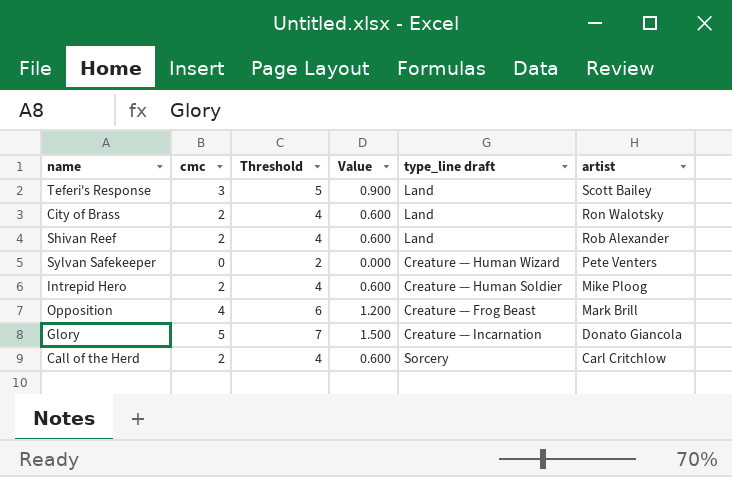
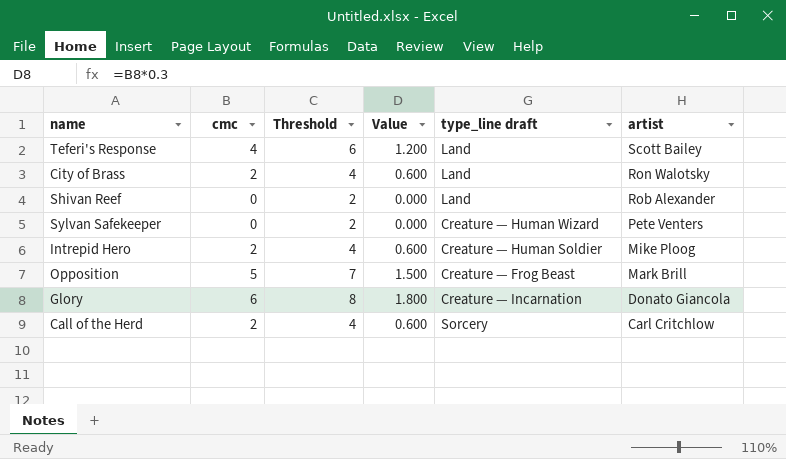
Teferi's Response | cmc: 3 -> 4
Teferi's Response | Threshold: 5 -> 6
Teferi's Response | Value: 0.900 -> 1.200
Shivan Reef | cmc: 2 -> 0
Shivan Reef | Threshold: 4 -> 2
Shivan Reef | Value: 0.600 -> 0.000
Opposition | cmc: 4 -> 5
Opposition | Threshold: 6 -> 7
Opposition | Value: 1.200 -> 1.500
Glory | cmc: 5 -> 6
Glory | Threshold: 7 -> 8
Glory | Value: 1.500 -> 1.800

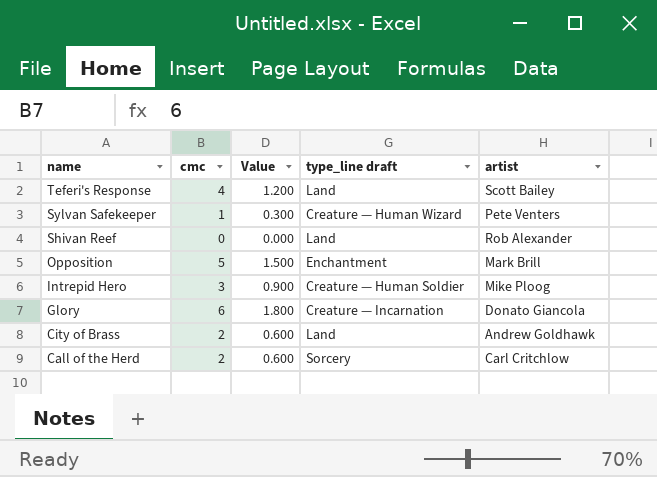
row order: artist descending -> name descending
column Threshold | formula: [cmc] + 2 -> none
Sylvan Safekeeper | cmc: 0 -> 1
Sylvan Safekeeper | Value: 0.000 -> 0.300
Opposition | type_line draft: Creature — Frog Beast -> Enchantment
Intrepid Hero | cmc: 2 -> 3
Intrepid Hero | Value: 0.600 -> 0.900
City of Brass | artist: Ron Walotsky -> Andrew Goldhawk

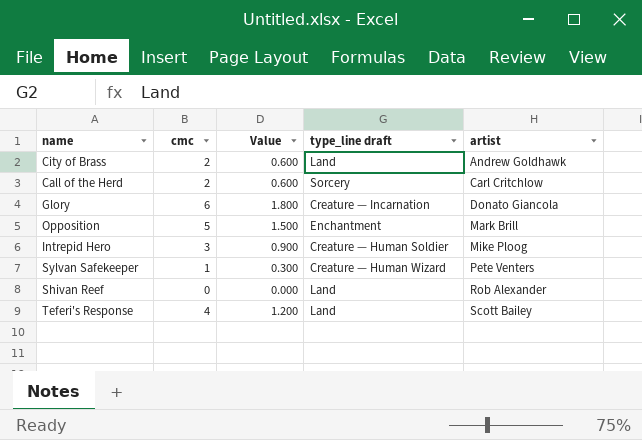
row order: name descending -> artist ascending

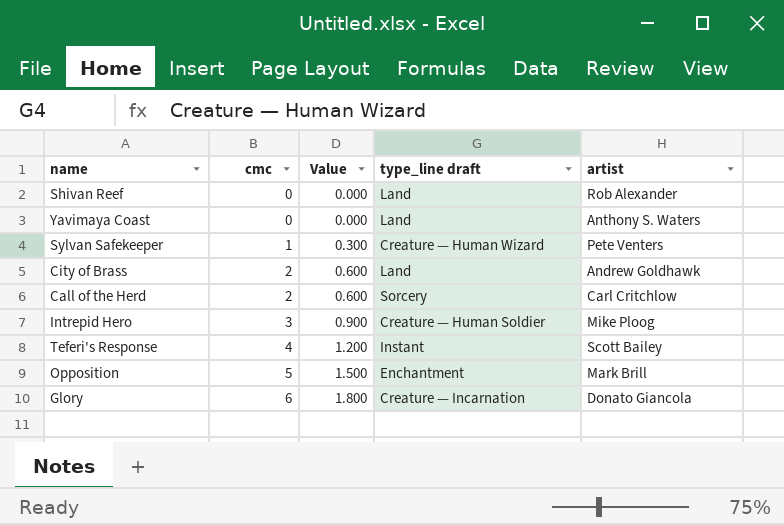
row order: artist ascending -> cmc ascending
row Yavimaya Coast: none -> 0 | 0.000 | Land | Anthony S. Waters
Teferi's Response | type_line draft: Land -> Instant

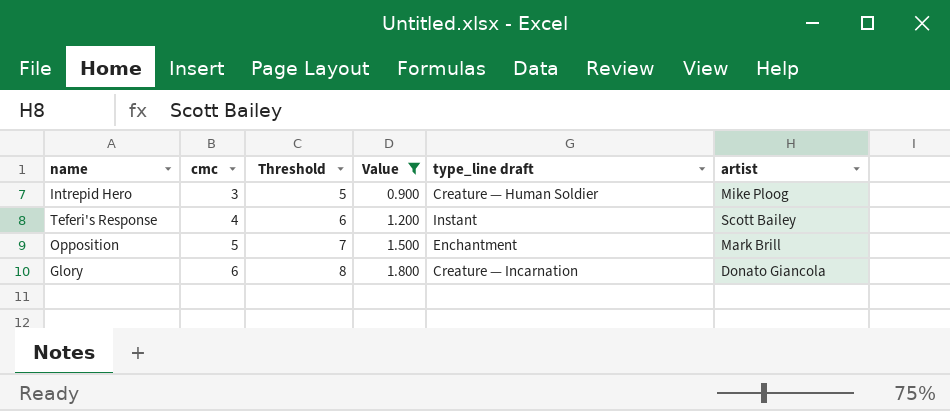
filter: none -> Value >= 0.900
column Threshold | formula: none -> [cmc] + 2

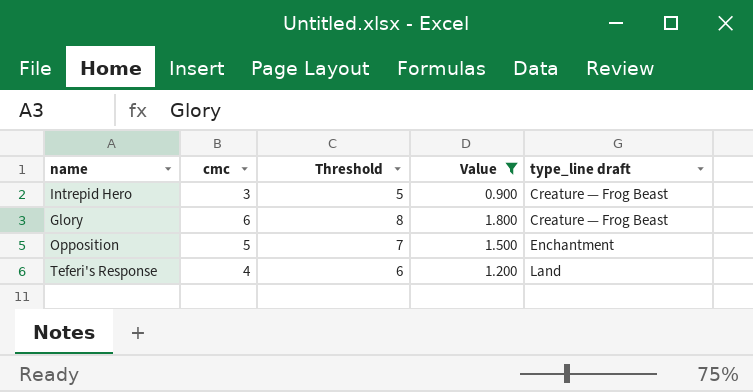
row order: cmc ascending -> type_line draft ascending
column artist | position: 6 -> none
Intrepid Hero | type_line draft: Creature — Human Soldier -> Creature — Frog Beast
Glory | type_line draft: Creature — Incarnation -> Creature — Frog Beast
Teferi's Response | type_line draft: Instant -> Land

